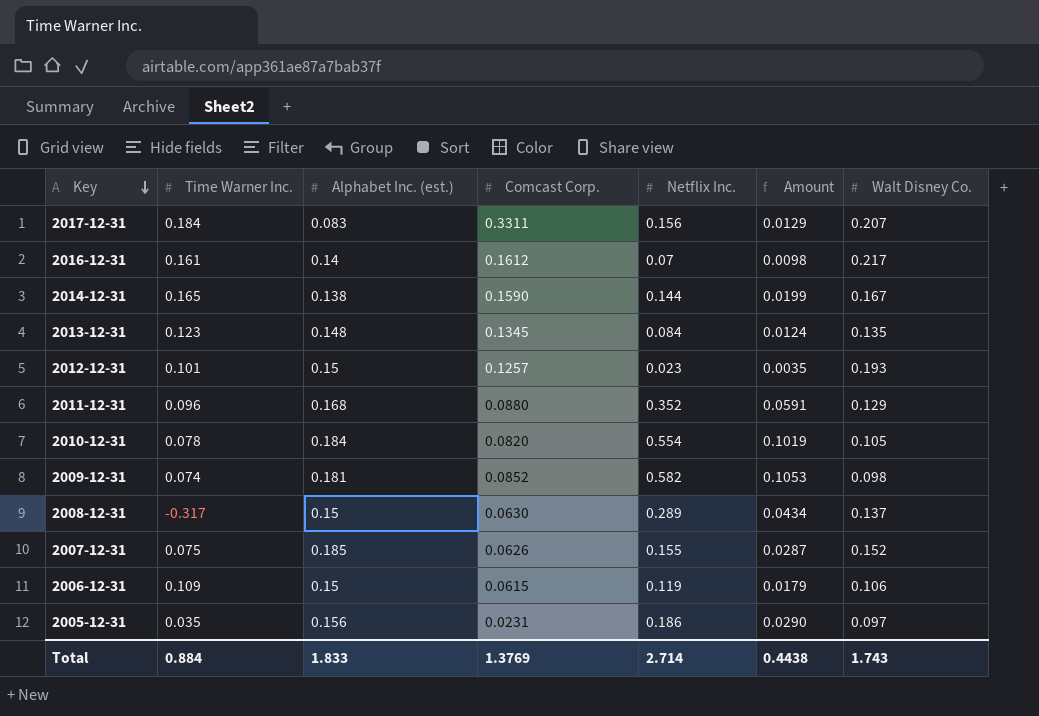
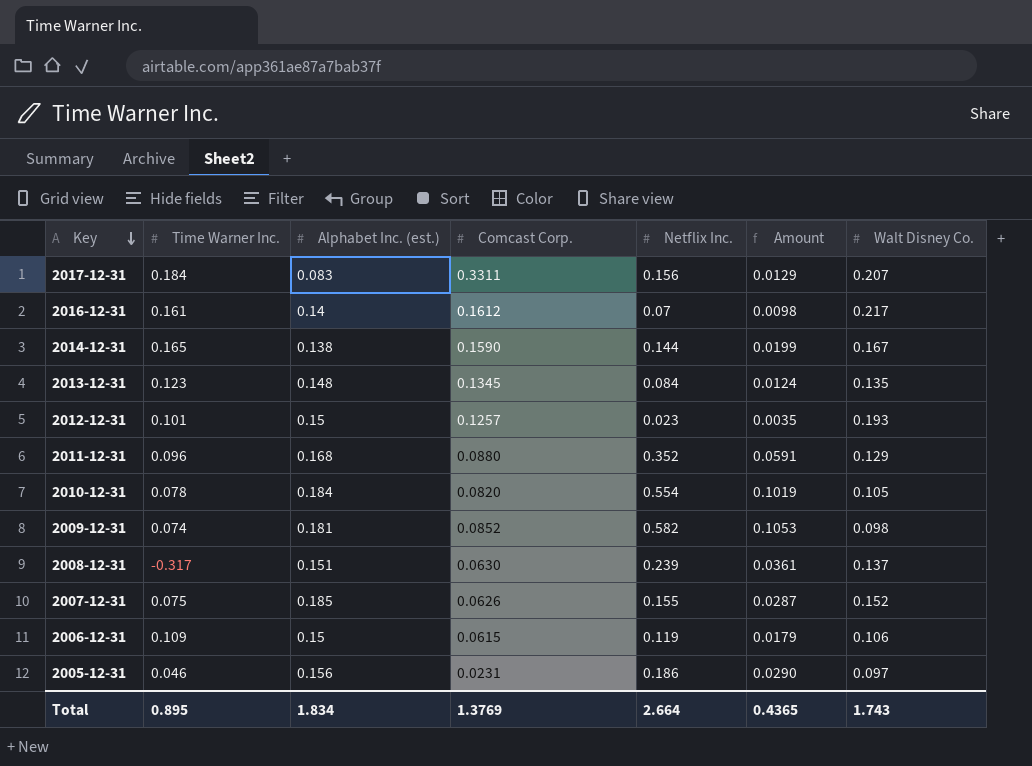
2008-12-31 | Alphabet Inc. (est.): 0.15 -> 0.151
2008-12-31 | Netflix Inc.: 0.289 -> 0.239
2008-12-31 | Amount: 0.0434 -> 0.0361
2005-12-31 | Time Warner Inc.: 0.035 -> 0.046
Total | Time Warner Inc.: 0.884 -> 0.895
Total | Alphabet Inc. (est.): 1.833 -> 1.834
Total | Netflix Inc.: 2.714 -> 2.664
Total | Amount: 0.4438 -> 0.4365

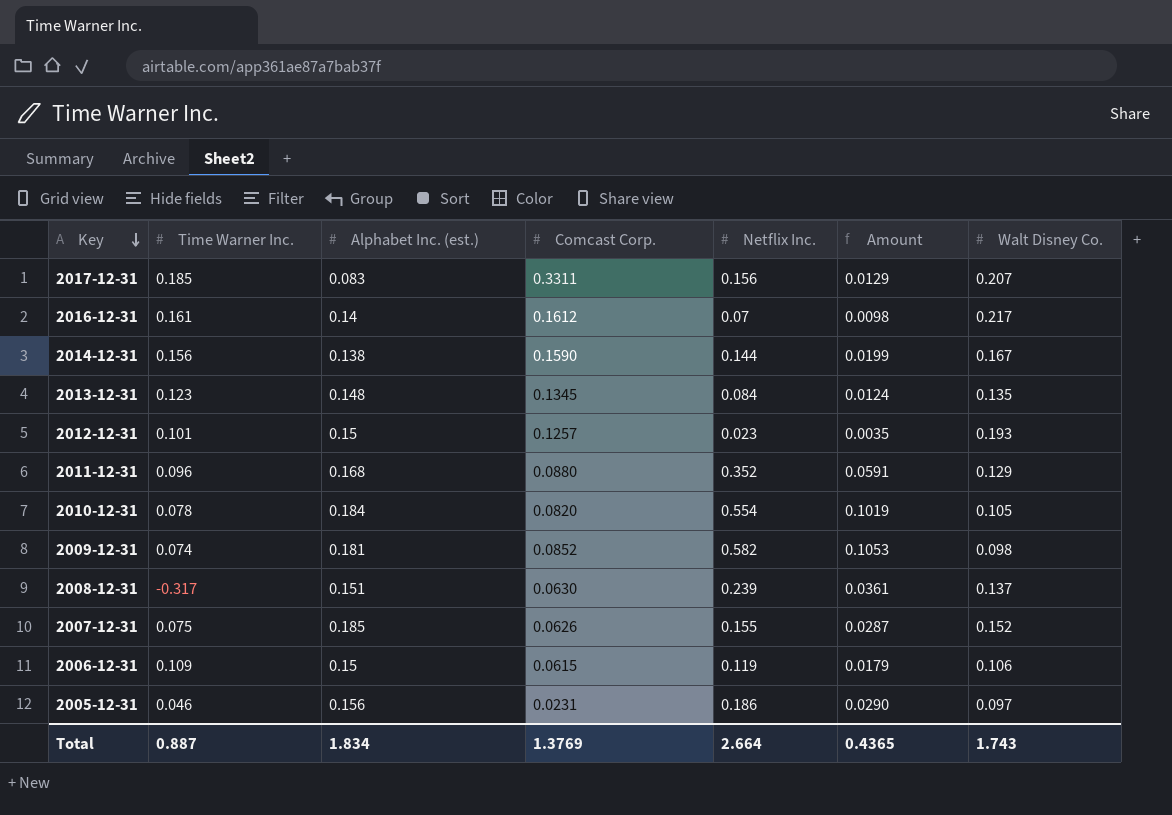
2017-12-31 | Time Warner Inc.: 0.184 -> 0.185
2014-12-31 | Time Warner Inc.: 0.165 -> 0.156
Total | Time Warner Inc.: 0.895 -> 0.887

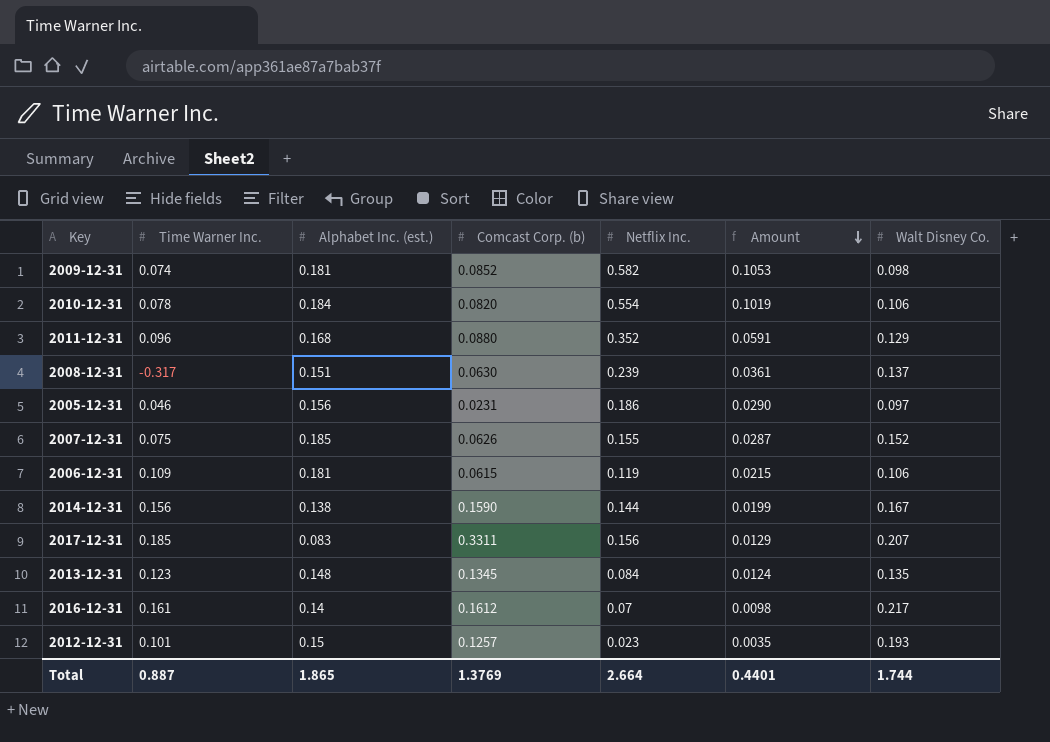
row order: Key descending -> Amount descending
column name: Comcast Corp. -> Comcast Corp. (b)
2010-12-31 | Walt Disney Co.: 0.105 -> 0.106
2006-12-31 | Alphabet Inc. (est.): 0.15 -> 0.181
2006-12-31 | Amount: 0.0179 -> 0.0215
Total | Alphabet Inc. (est.): 1.834 -> 1.865
Total | Amount: 0.4365 -> 0.4401
Total | Walt Disney Co.: 1.743 -> 1.744

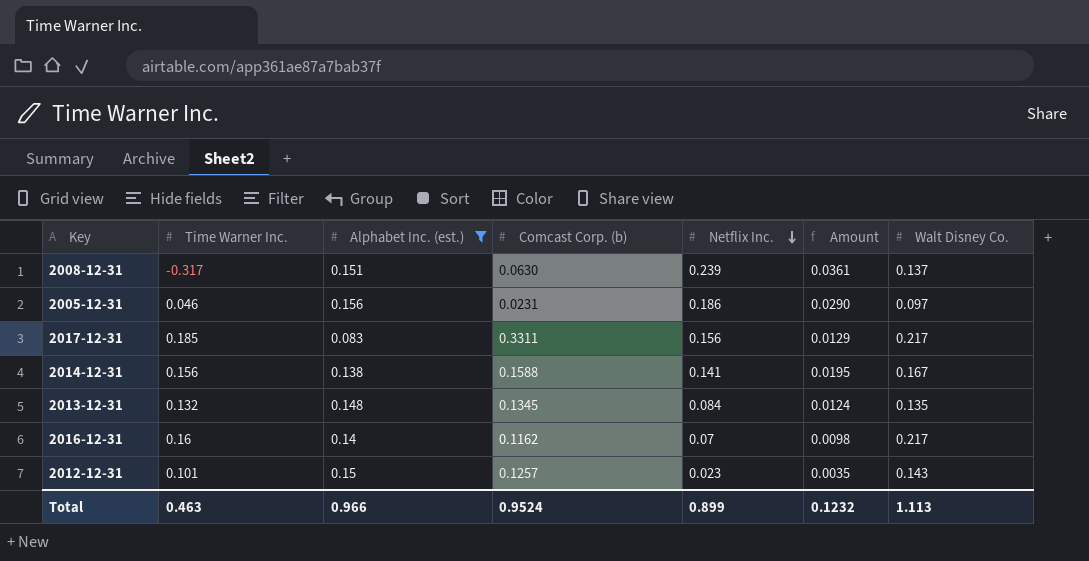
filter: none -> Alphabet Inc. (est.) <= 0.156
row order: Amount descending -> Netflix Inc. descending
2017-12-31 | Walt Disney Co.: 0.207 -> 0.217
2014-12-31 | Comcast Corp. (b): 0.1590 -> 0.1588
2014-12-31 | Netflix Inc.: 0.144 -> 0.141
2014-12-31 | Amount: 0.0199 -> 0.0195
2013-12-31 | Time Warner Inc.: 0.123 -> 0.132
2016-12-31 | Time Warner Inc.: 0.161 -> 0.16
2016-12-31 | Comcast Corp. (b): 0.1612 -> 0.1162
2012-12-31 | Walt Disney Co.: 0.193 -> 0.143
Total | Time Warner Inc.: 0.887 -> 0.463
Total | Alphabet Inc. (est.): 1.865 -> 0.966
Total | Comcast Corp. (b): 1.3769 -> 0.9524
Total | Netflix Inc.: 2.664 -> 0.899
Total | Amount: 0.4401 -> 0.1232
Total | Walt Disney Co.: 1.744 -> 1.113

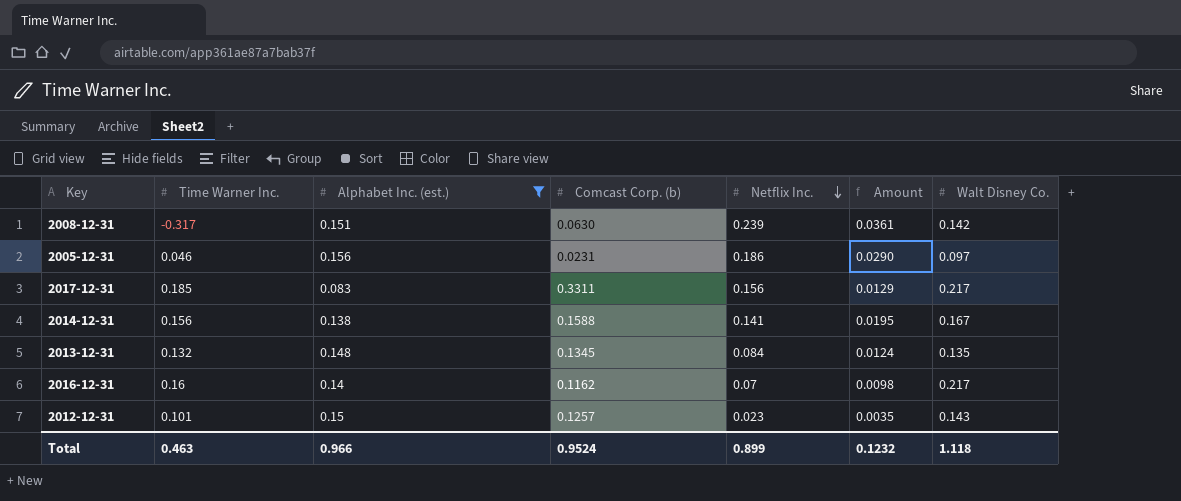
2008-12-31 | Walt Disney Co.: 0.137 -> 0.142
Total | Walt Disney Co.: 1.113 -> 1.118

